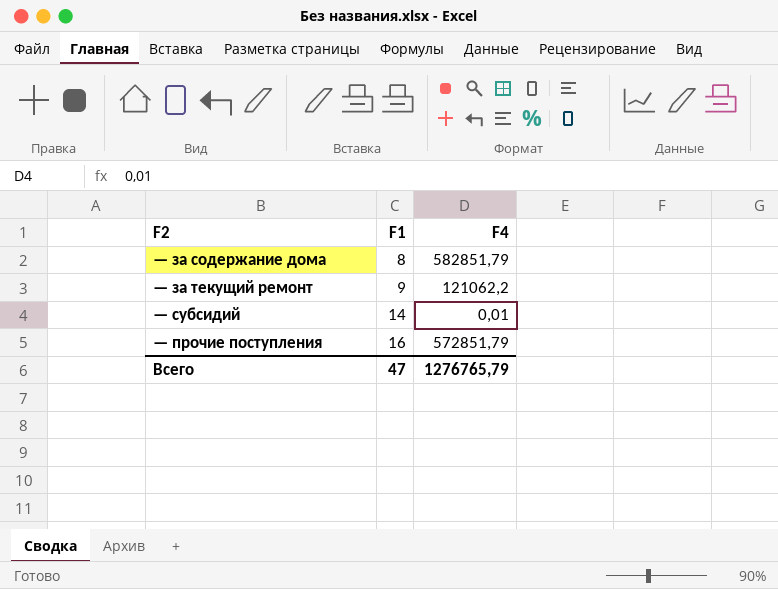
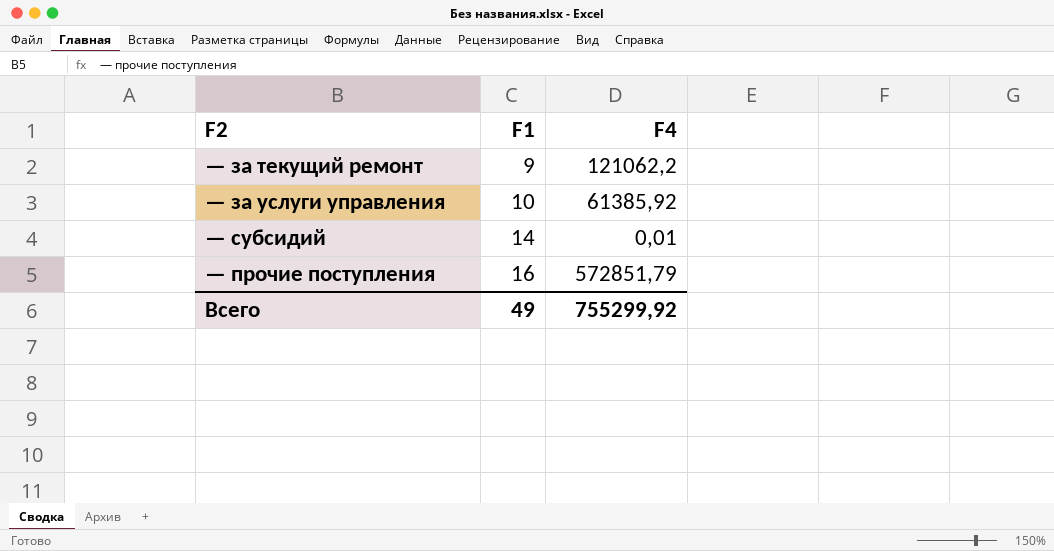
row — за содержание дома: 8 | 582851,79 -> none
row — за услуги управления: none -> 10 | 61385,92
Всего | F1: 47 -> 49
Всего | F4: 1276765,79 -> 755299,92

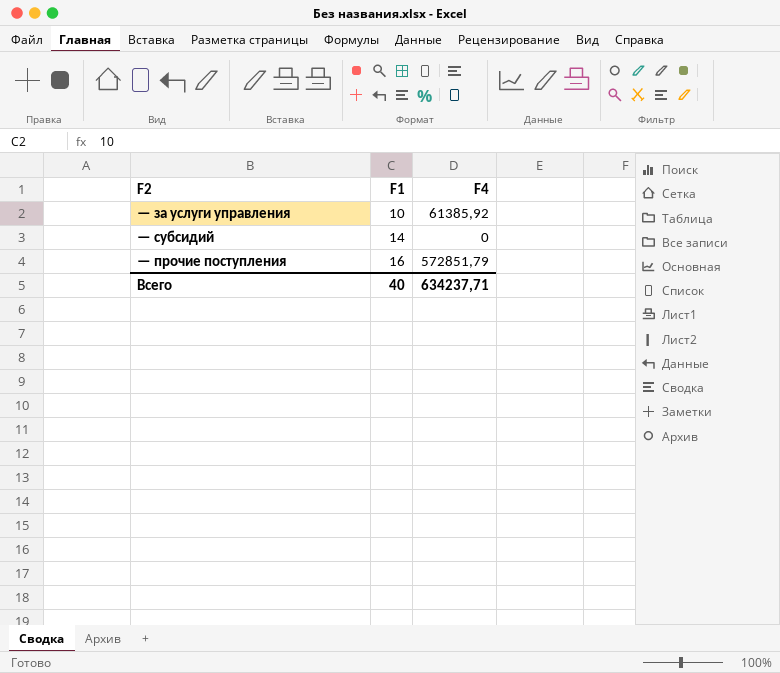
row — за текущий ремонт: 9 | 121062,2 -> none
— субсидий | F4: 0,01 -> 0
Всего | F1: 49 -> 40
Всего | F4: 755299,92 -> 634237,71

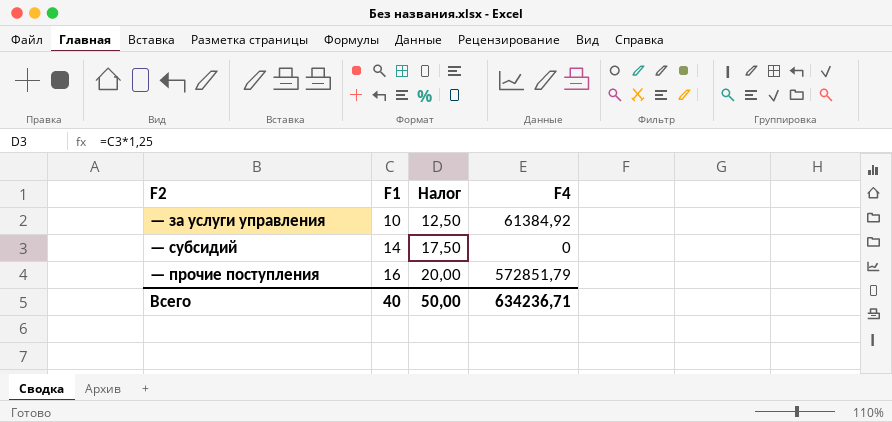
column Налог | formula: none -> [F1] * 1,25
— за услуги управления | F4: 61385,92 -> 61384,92
Всего | F4: 634237,71 -> 634236,71

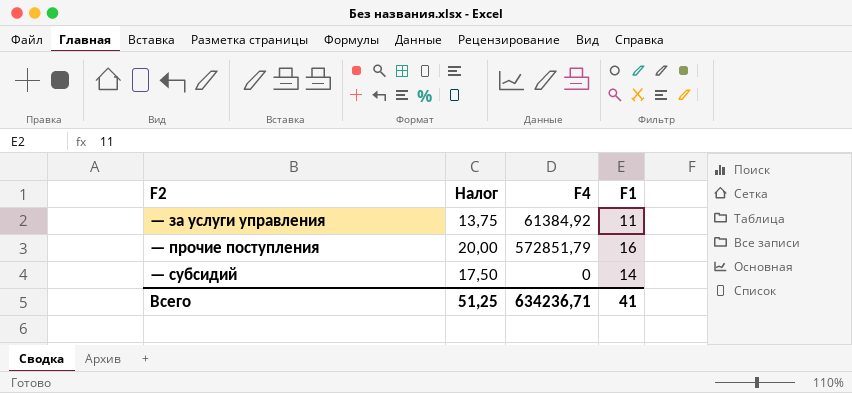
row order: F1 ascending -> F2 ascending
column F1 | position: 2 -> 4
— за услуги управления | Налог: 12,50 -> 13,75
— за услуги управления | F1: 10 -> 11
Всего | Налог: 50,00 -> 51,25
Всего | F1: 40 -> 41

